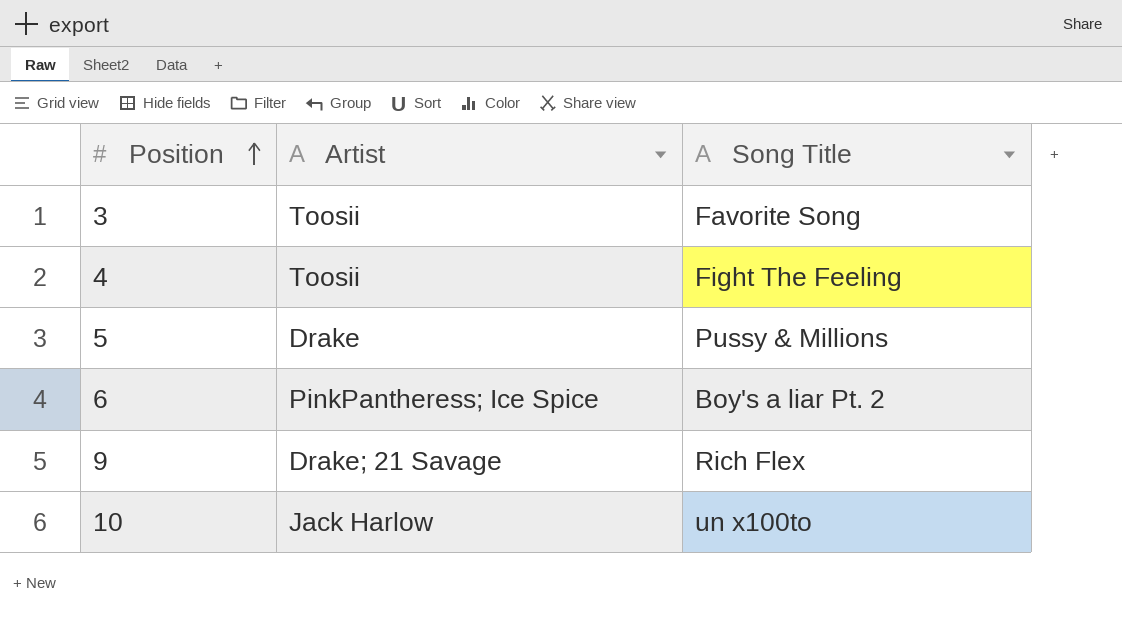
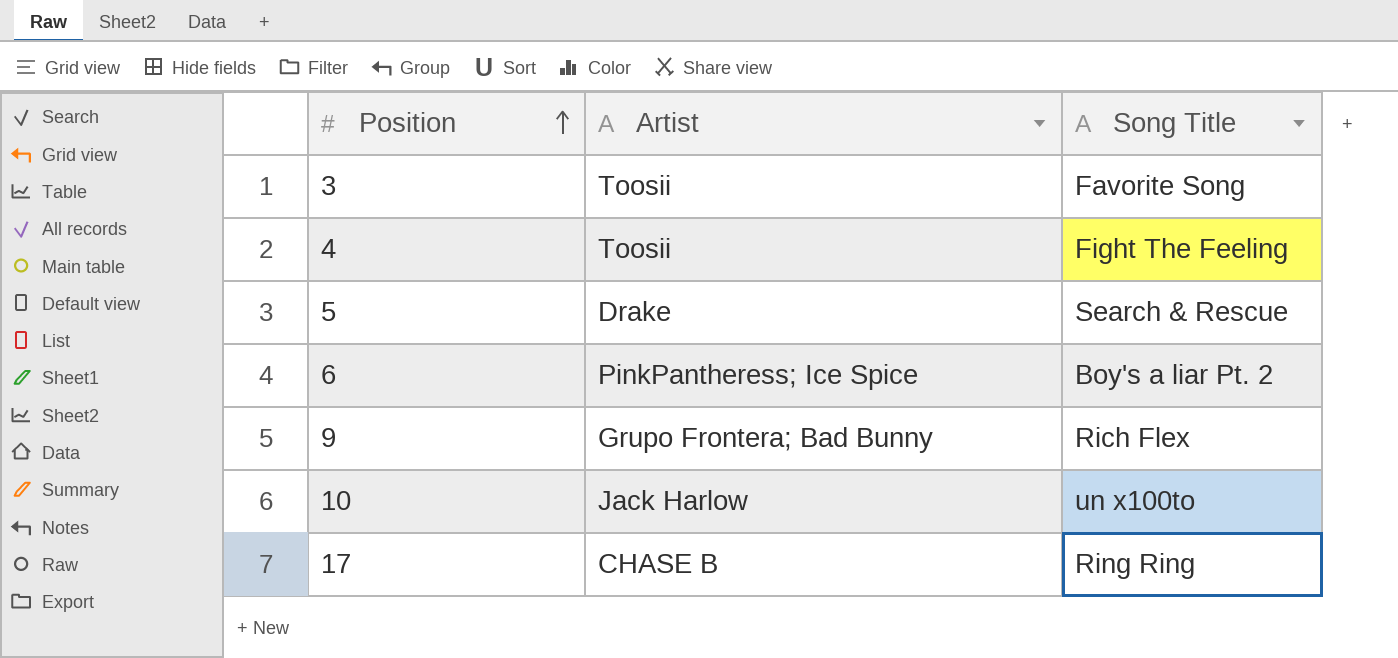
5 | Song Title: Pussy & Millions -> Search & Rescue
9 | Artist: Drake; 21 Savage -> Grupo Frontera; Bad Bunny
row 17: none -> CHASE B | Ring Ring

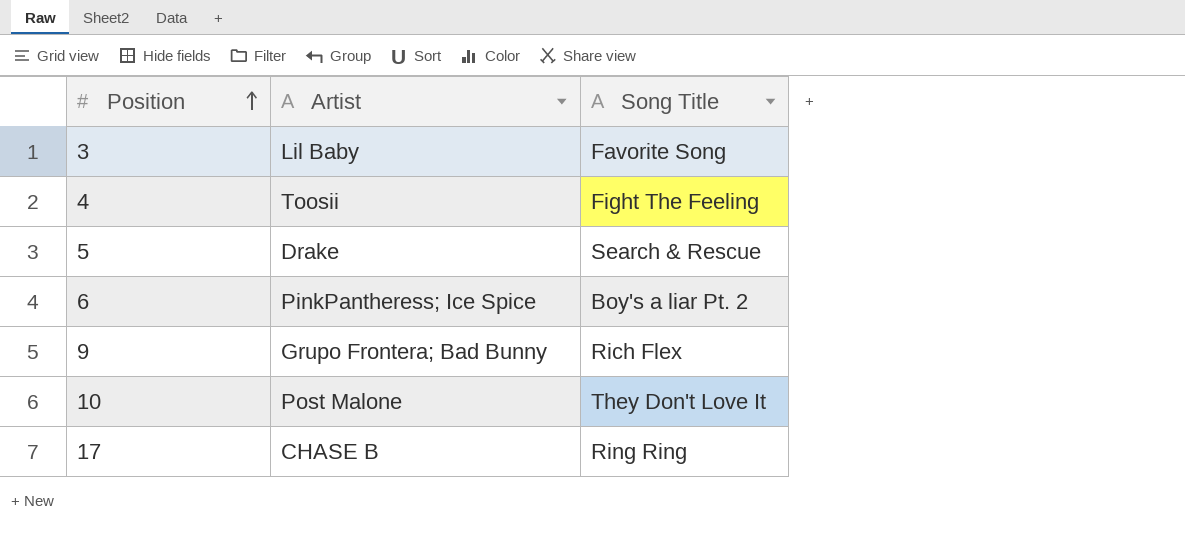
3 | Artist: Toosii -> Lil Baby
10 | Artist: Jack Harlow -> Post Malone
10 | Song Title: un x100to -> They Don't Love It

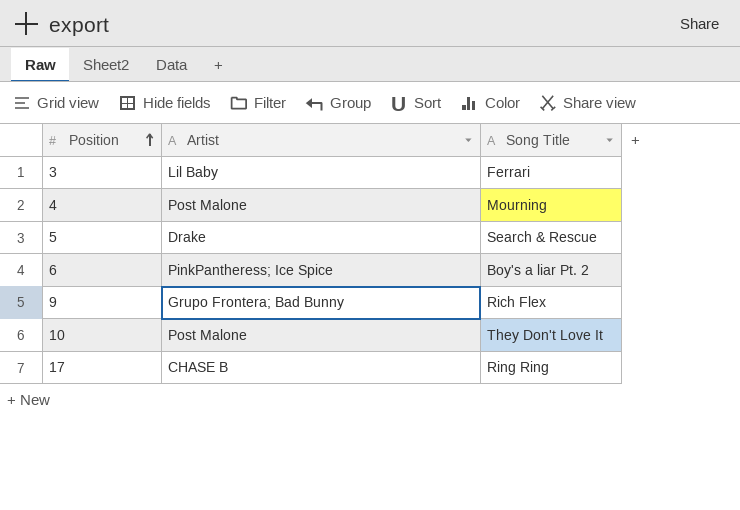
3 | Song Title: Favorite Song -> Ferrari
4 | Artist: Toosii -> Post Malone
4 | Song Title: Fight The Feeling -> Mourning

